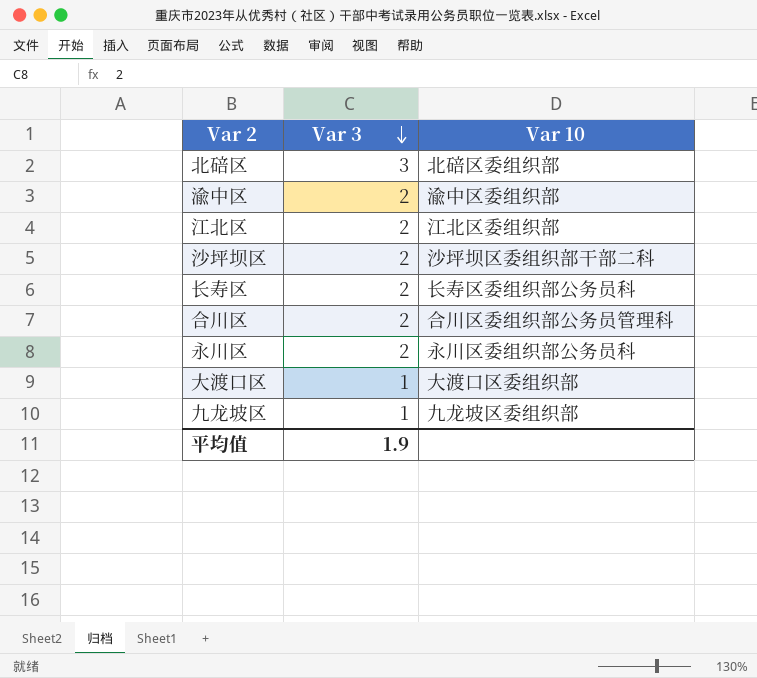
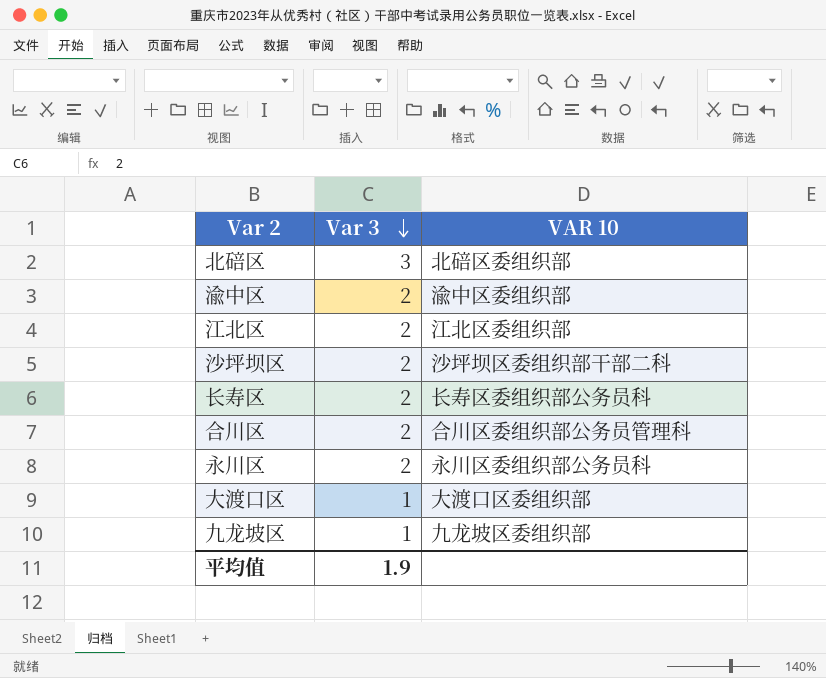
column name: Var 10 -> VAR 10

